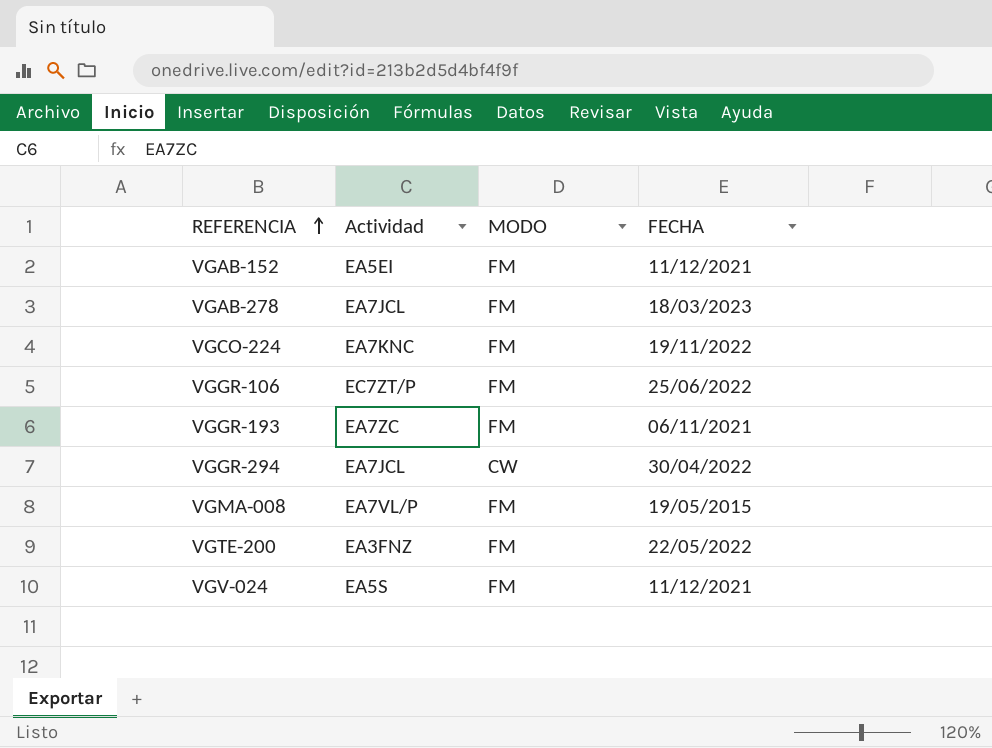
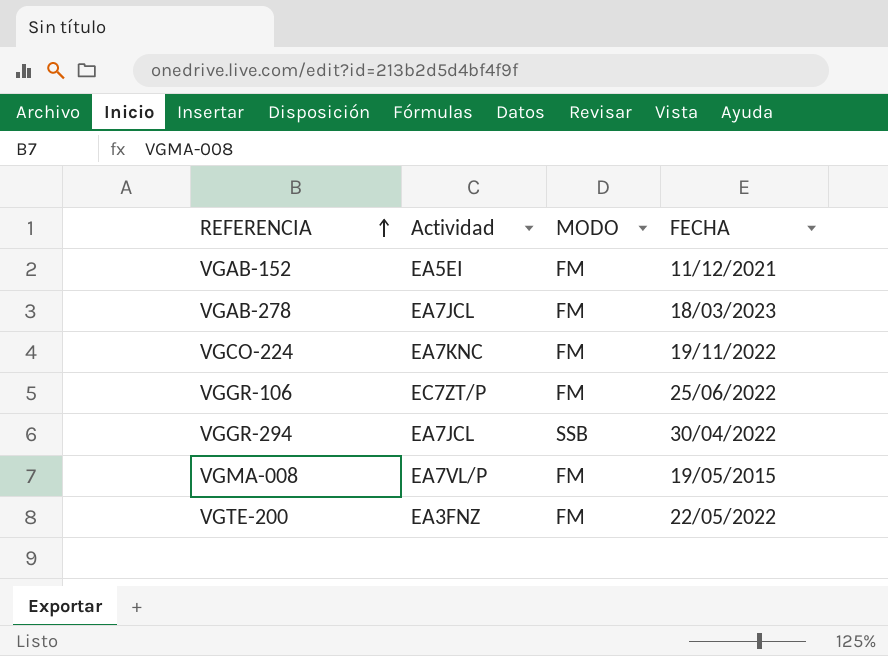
row VGGR-193: EA7ZC | FM | 06/11/2021 -> none
row VGV-024: EA5S | FM | 11/12/2021 -> none
VGGR-294 | MODO: CW -> SSB

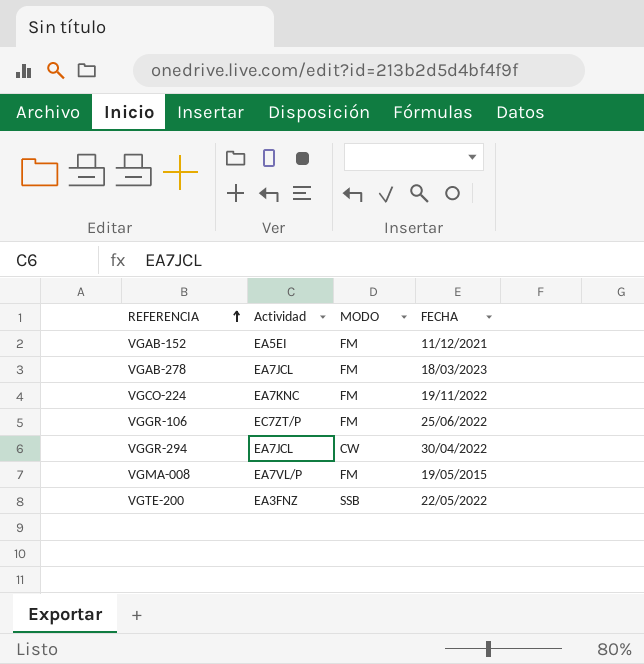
VGGR-294 | MODO: SSB -> CW
VGTE-200 | MODO: FM -> SSB

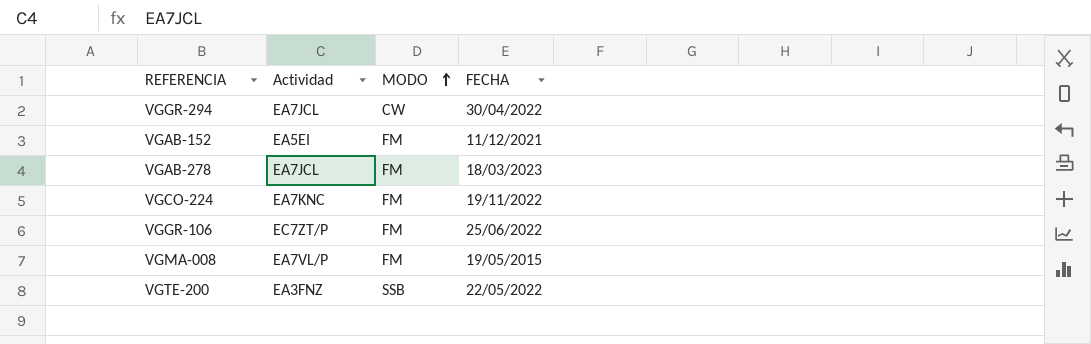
row order: REFERENCIA ascending -> MODO ascending

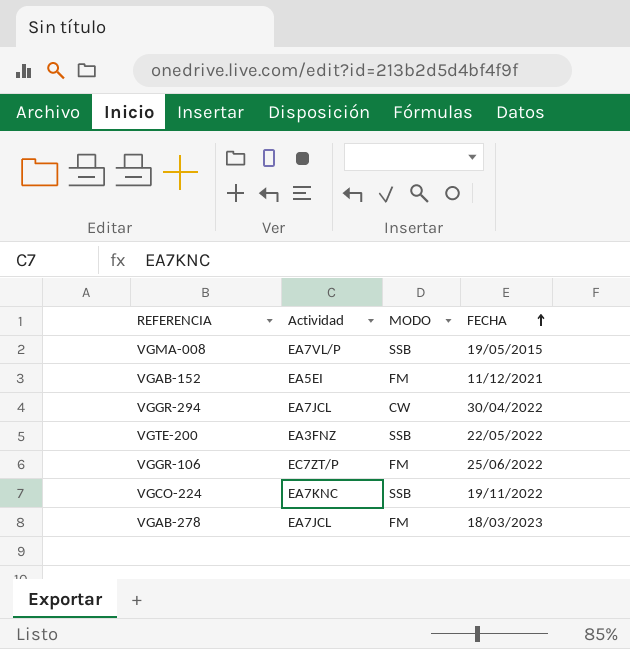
row order: MODO ascending -> FECHA ascending
VGMA-008 | MODO: FM -> SSB
VGCO-224 | MODO: FM -> SSB

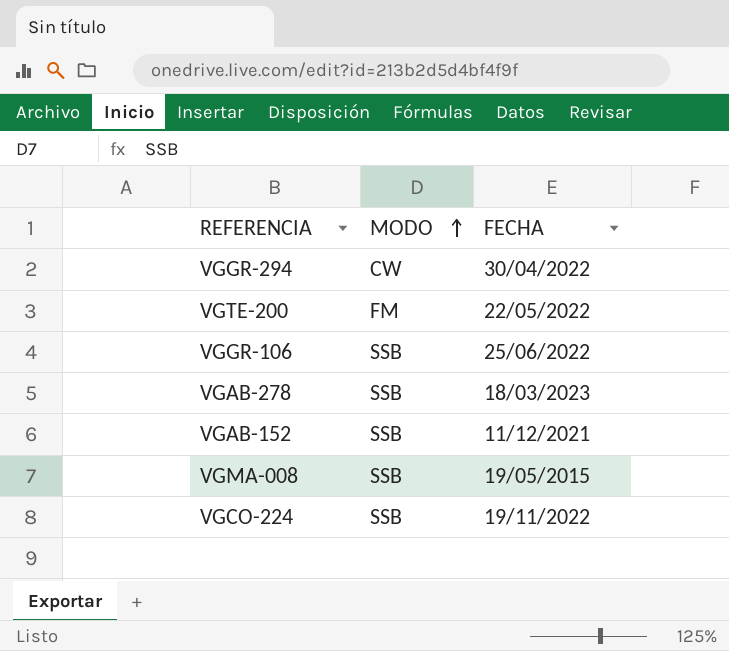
row order: FECHA ascending -> MODO ascending
column Actividad | position: 2 -> none
VGTE-200 | MODO: SSB -> FM
VGGR-106 | MODO: FM -> SSB
VGAB-278 | MODO: FM -> SSB
VGAB-152 | MODO: FM -> SSB

